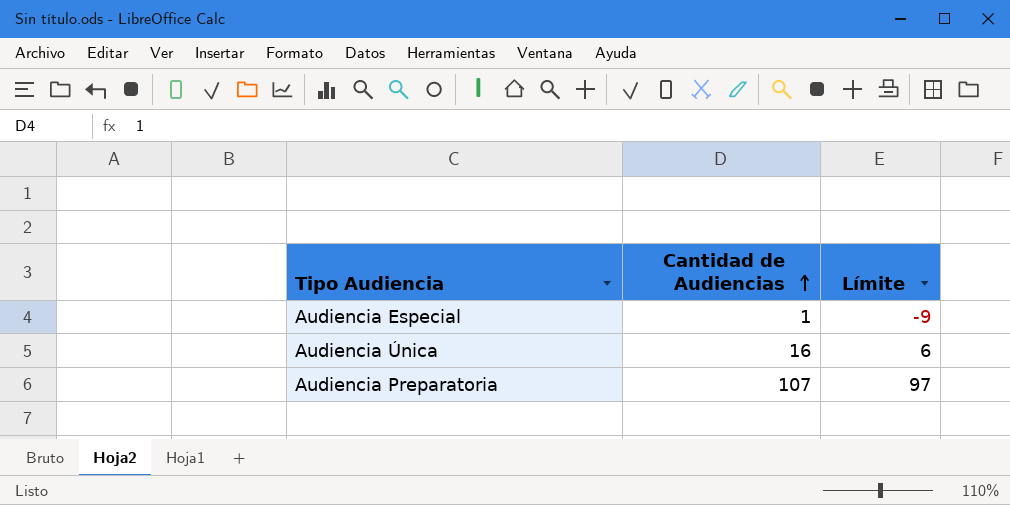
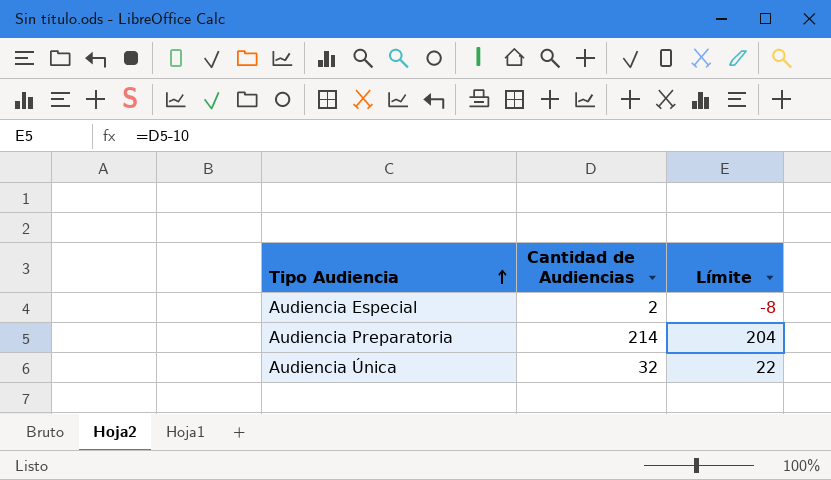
row order: Cantidad de Audiencias ascending -> Tipo Audiencia ascending
Audiencia Especial | Cantidad de Audiencias: 1 -> 2
Audiencia Especial | Límite: -9 -> -8
Audiencia Preparatoria | Cantidad de Audiencias: 107 -> 214
Audiencia Preparatoria | Límite: 97 -> 204
Audiencia Única | Cantidad de Audiencias: 16 -> 32
Audiencia Única | Límite: 6 -> 22

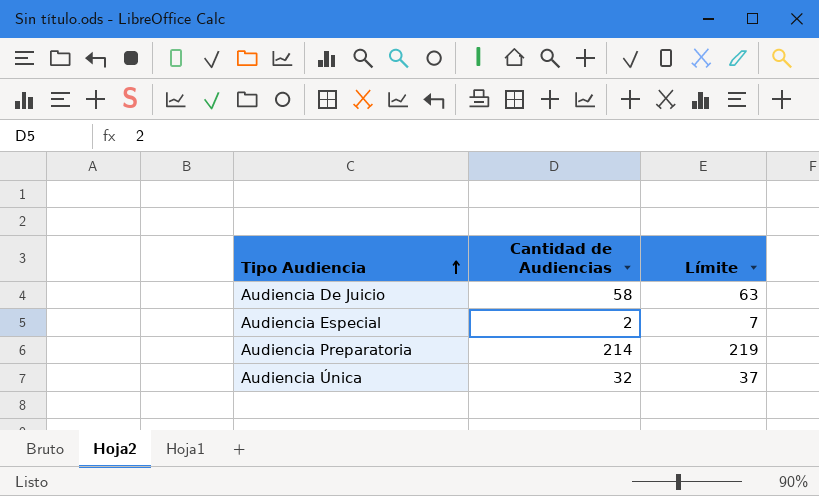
column Límite | formula: [Cantidad de Audiencias] - 10 -> [Cantidad de Audiencias] + 5
row Audiencia De Juicio: none -> 58 | 63

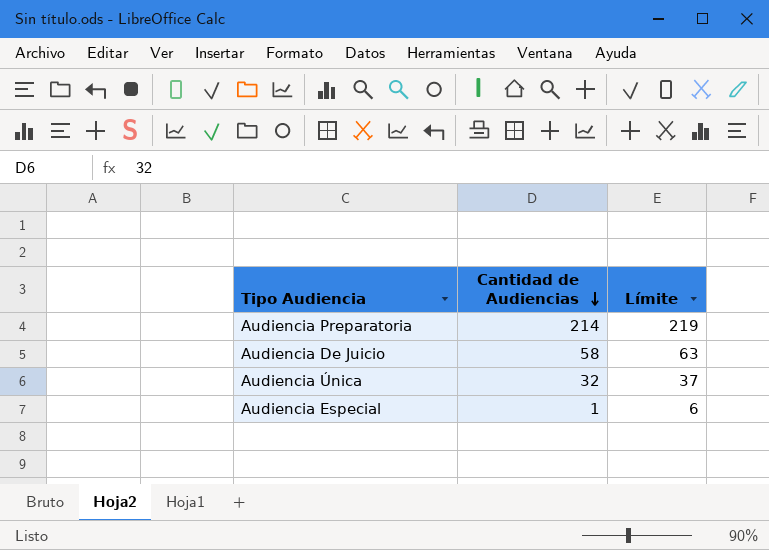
row order: Tipo Audiencia ascending -> Cantidad de Audiencias descending
Audiencia Especial | Cantidad de Audiencias: 2 -> 1
Audiencia Especial | Límite: 7 -> 6

